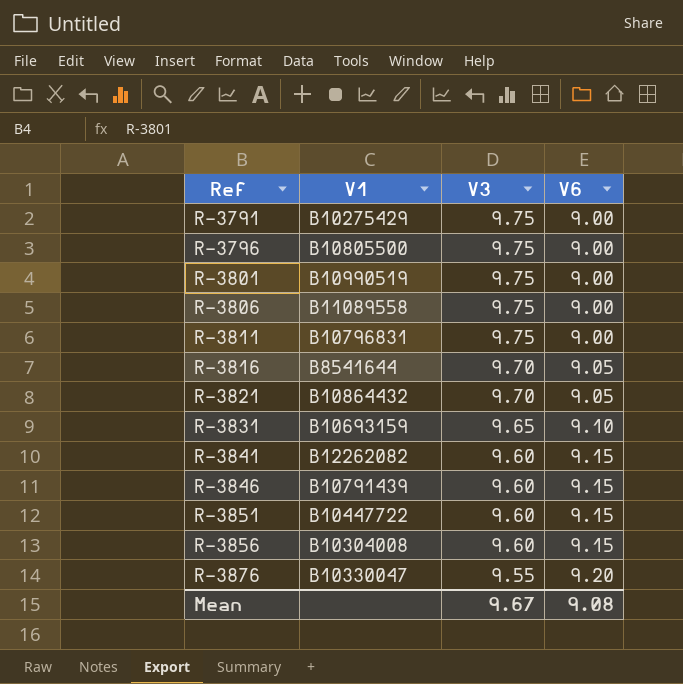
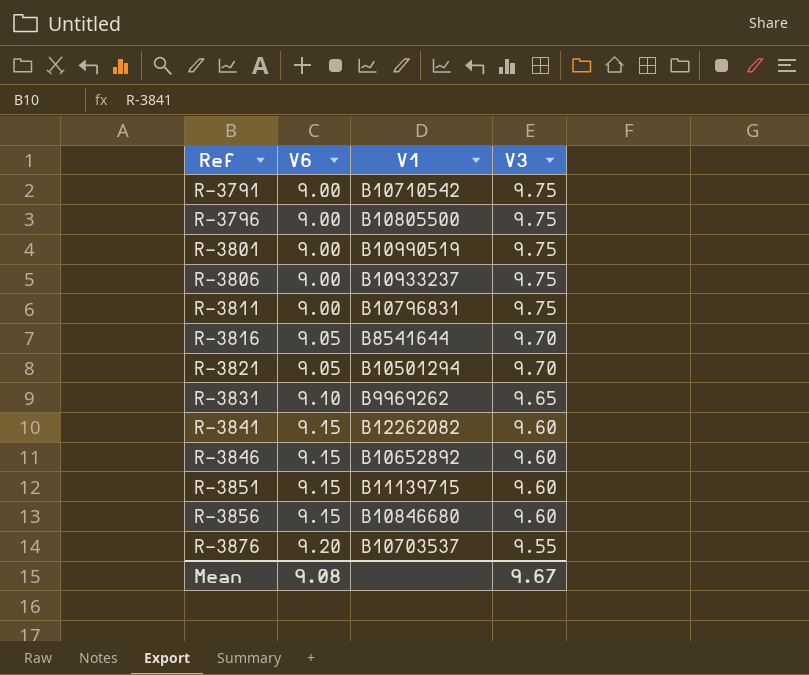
column V6 | position: 4 -> 2
R-3791 | V1: B10275429 -> B10710542
R-3806 | V1: B11089558 -> B10933237
R-3821 | V1: B10864432 -> B10501294
R-3831 | V1: B10693159 -> B9969262
R-3846 | V1: B10791439 -> B10652892
R-3851 | V1: B10447722 -> B11139715
R-3856 | V1: B10304008 -> B10846680
R-3876 | V1: B10330047 -> B10703537

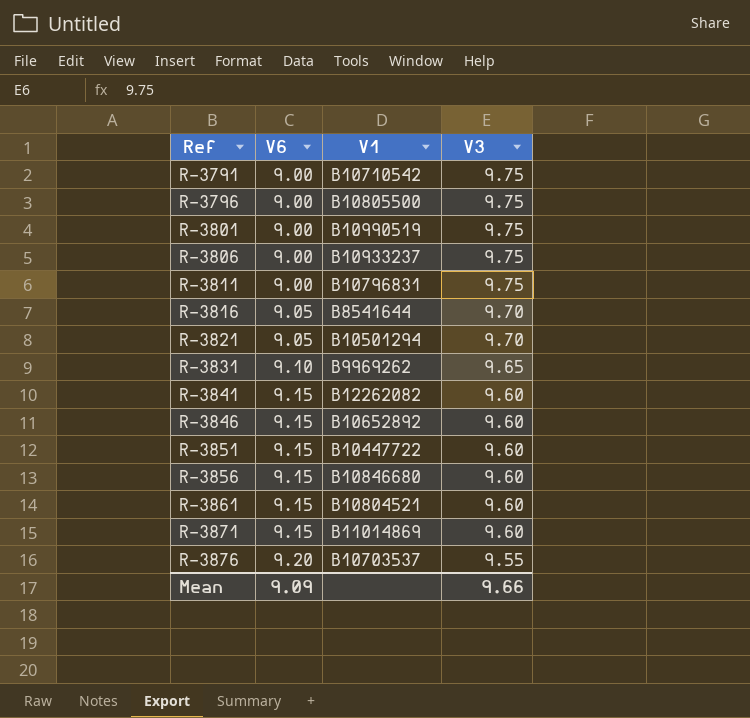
R-3851 | V1: B11139715 -> B10447722
row R-3861: none -> 9.15 | B10804521 | 9.60
row R-3871: none -> 9.15 | B11014869 | 9.60
Mean | V6: 9.08 -> 9.09
Mean | V3: 9.67 -> 9.66

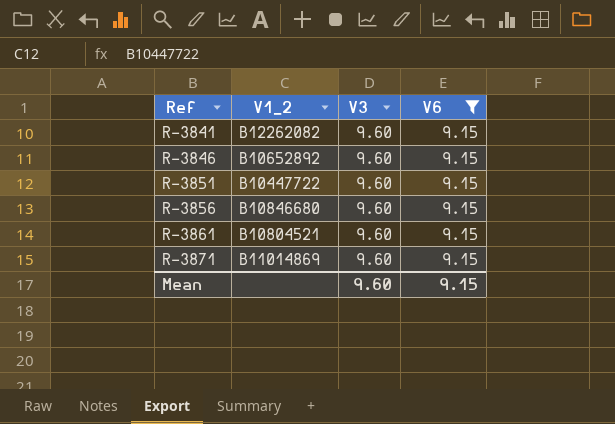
filter: none -> V6 = 9.15
column name: V1 -> V1_2
column V6 | position: 2 -> 4
Mean | V3: 9.66 -> 9.60
Mean | V6: 9.09 -> 9.15

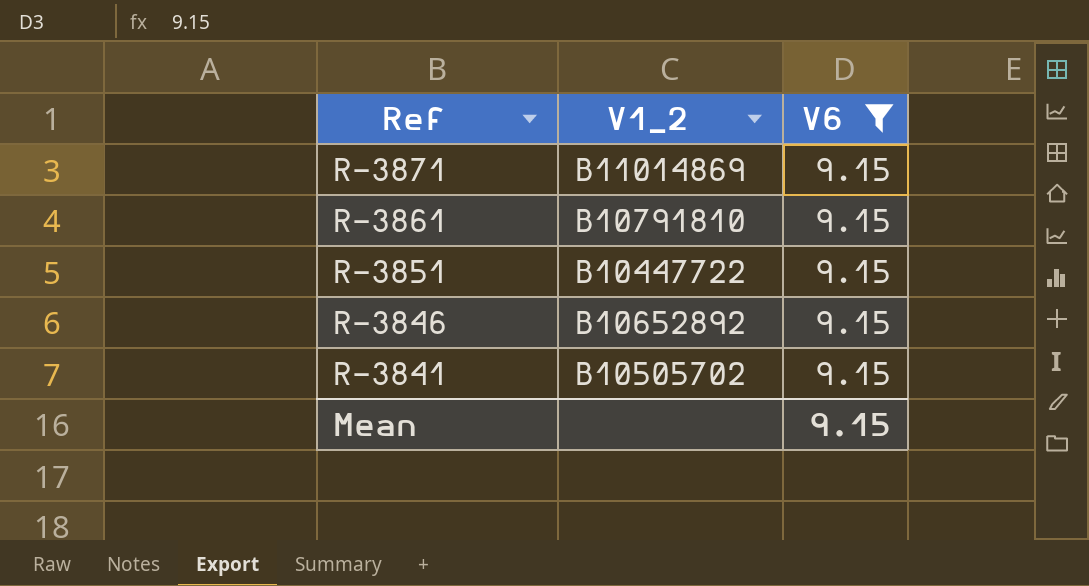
row order: Ref ascending -> Ref descending
column V3 | position: 3 -> none
row R-3856: B10846680 | 9.60 | 9.15 -> none
R-3861 | V1_2: B10804521 -> B10791810
R-3841 | V1_2: B12262082 -> B10505702

